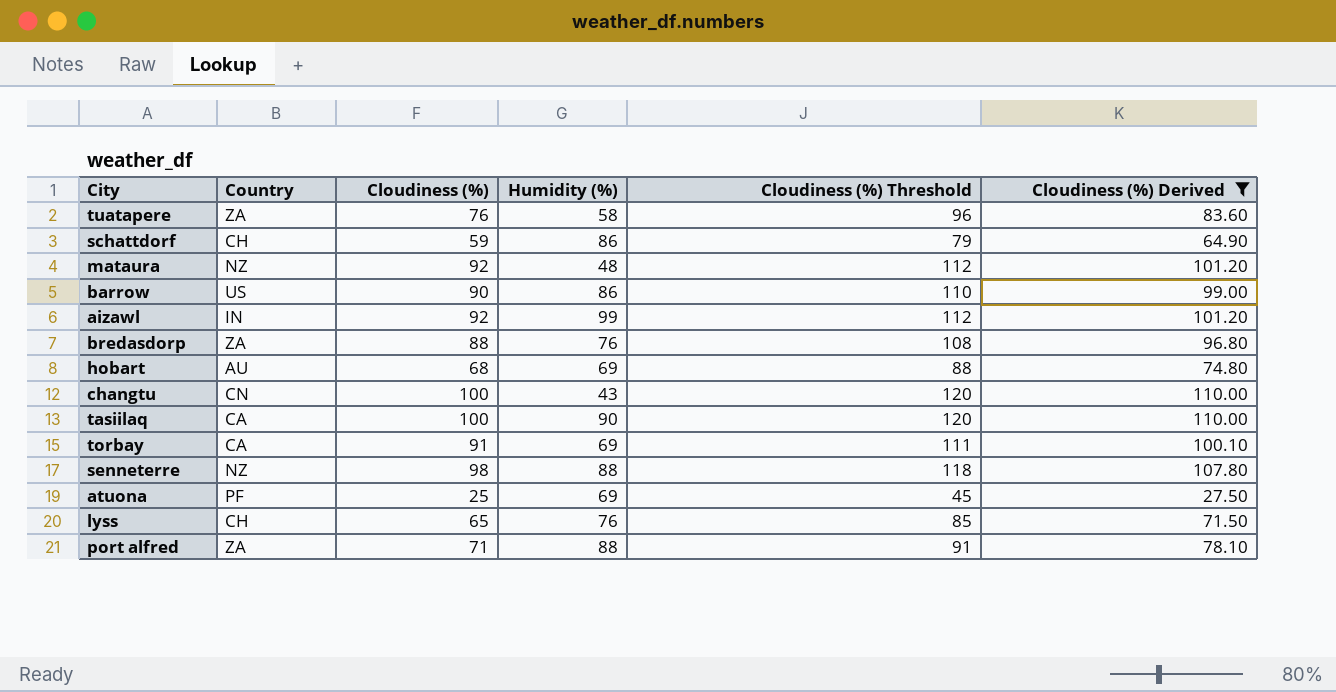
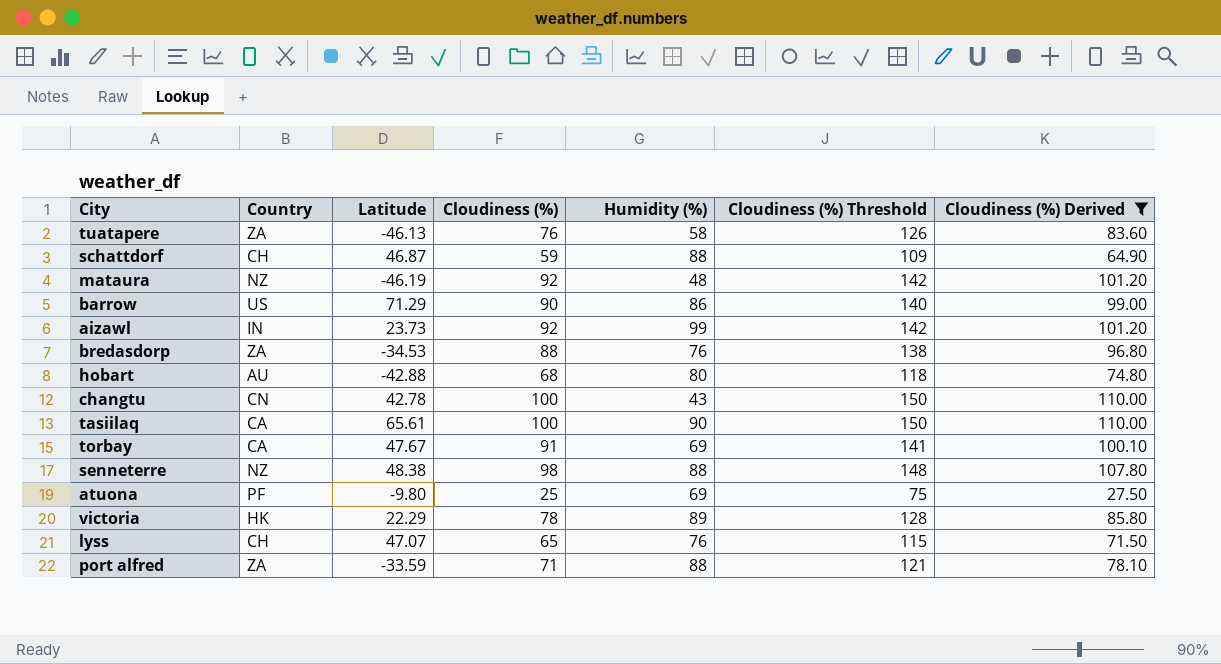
column Latitude | position: none -> 3
column Cloudiness (%) Threshold | formula: [Cloudiness (%)] + 20 -> [Cloudiness (%)] + 50
schattdorf | Humidity (%): 86 -> 88
hobart | Humidity (%): 69 -> 80
row victoria: none -> HK | 22.29 | 78 | 89 | 128 | 85.80

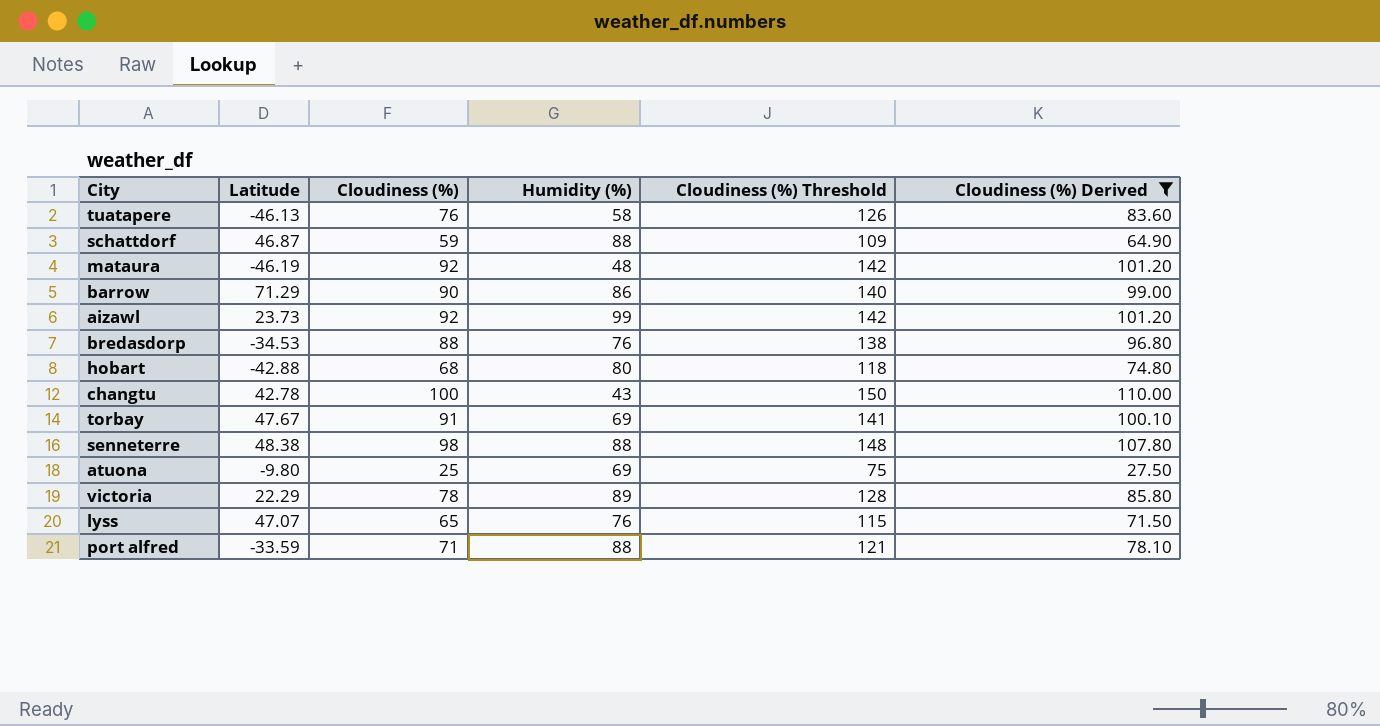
column Country | position: 2 -> none
row tasiilaq: CA | 65.61 | 100 | 90 | 150 | 110.00 -> none

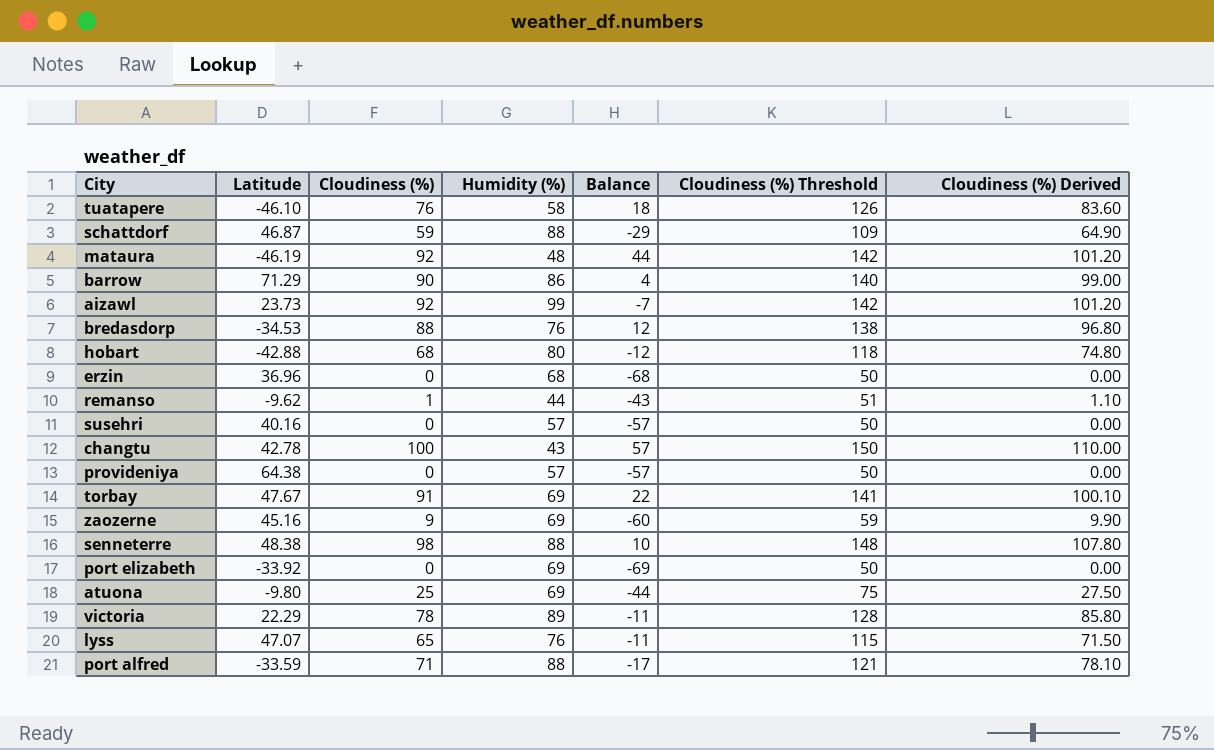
filter: Cloudiness (%) Derived >= 27.50 -> none
column Balance | formula: none -> [Cloudiness (%)] - [Humidity (%)]
tuatapere | Latitude: -46.13 -> -46.10

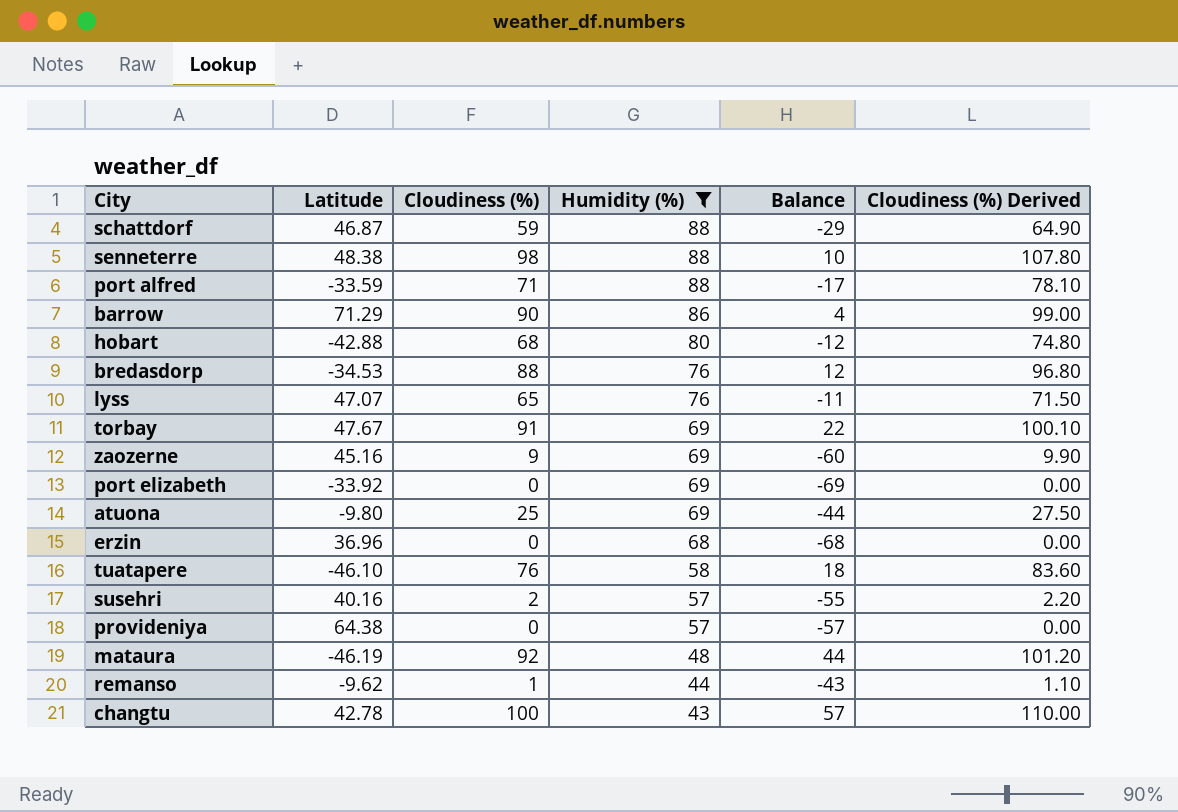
filter: none -> Humidity (%) <= 88
row order: none -> Humidity (%) descending
column Cloudiness (%) Threshold | formula: [Cloudiness (%)] + 50 -> none
susehri | Cloudiness (%): 0 -> 2
susehri | Balance: -57 -> -55
susehri | Cloudiness (%) Derived: 0.00 -> 2.20

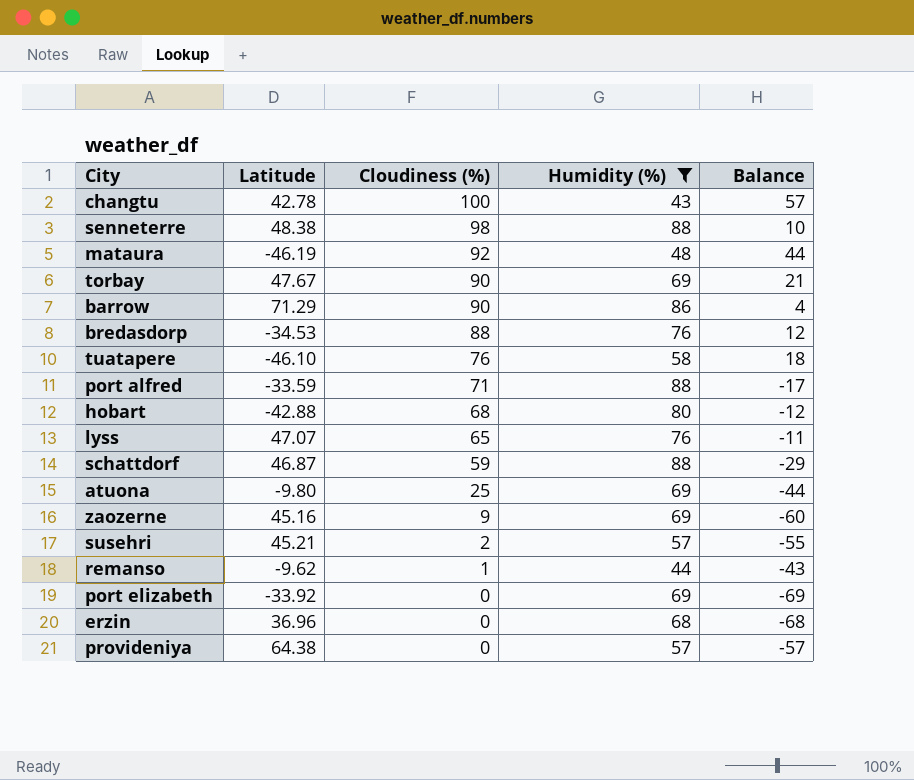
row order: Humidity (%) descending -> Cloudiness (%) descending
column Cloudiness (%) Derived | formula: [Cloudiness (%)] * 1.1 -> none
torbay | Cloudiness (%): 91 -> 90
torbay | Balance: 22 -> 21
susehri | Latitude: 40.16 -> 45.21

